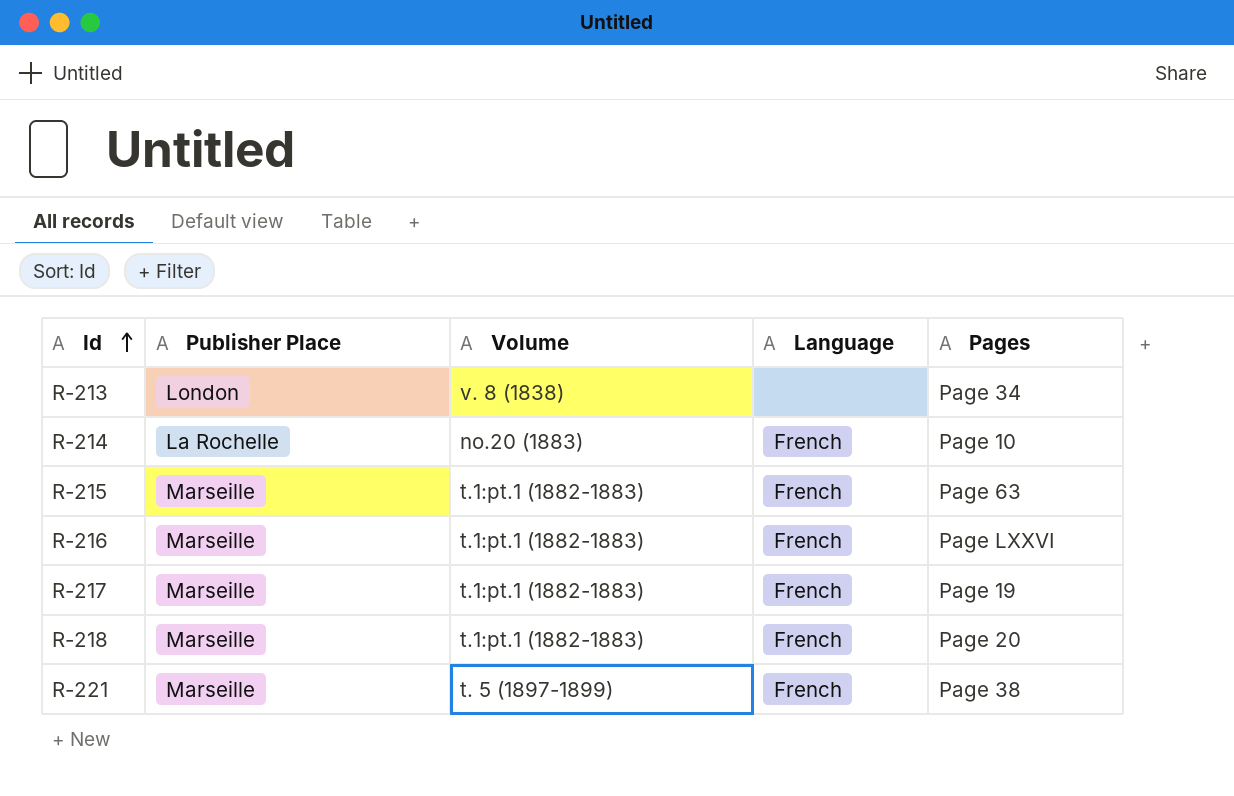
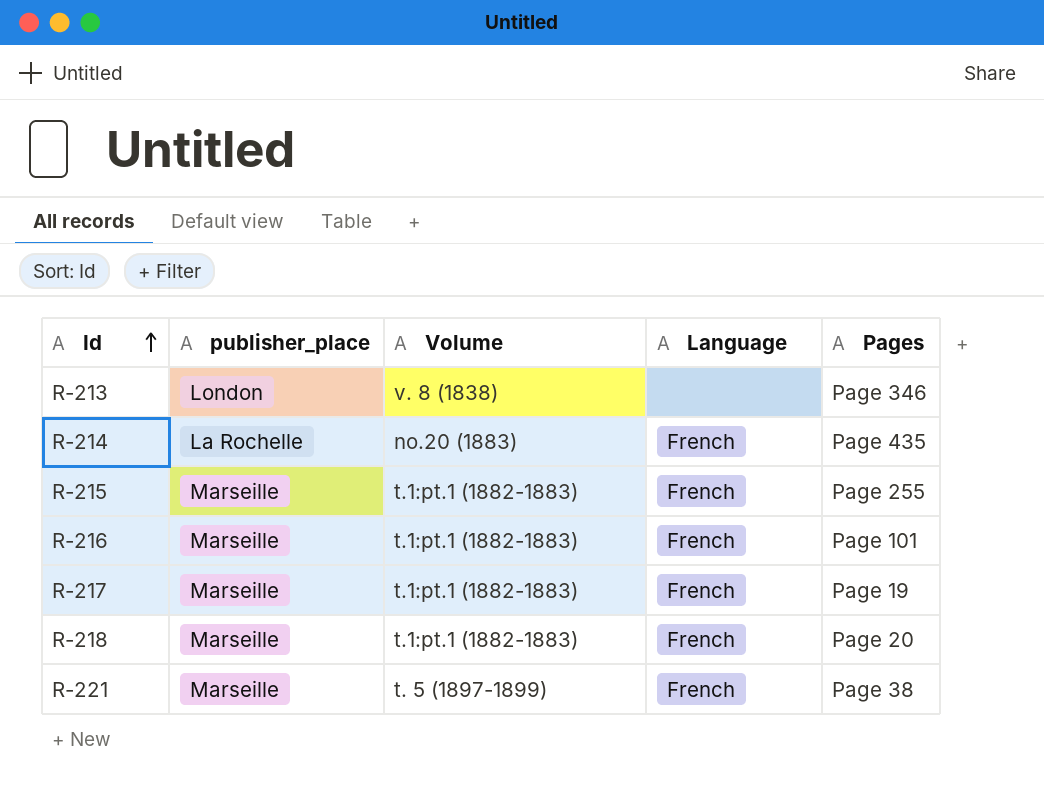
column name: Publisher Place -> publisher_place
R-213 | Pages: Page 34 -> Page 346
R-214 | Pages: Page 10 -> Page 435
R-215 | Pages: Page 63 -> Page 255
R-216 | Pages: Page LXXVI -> Page 101

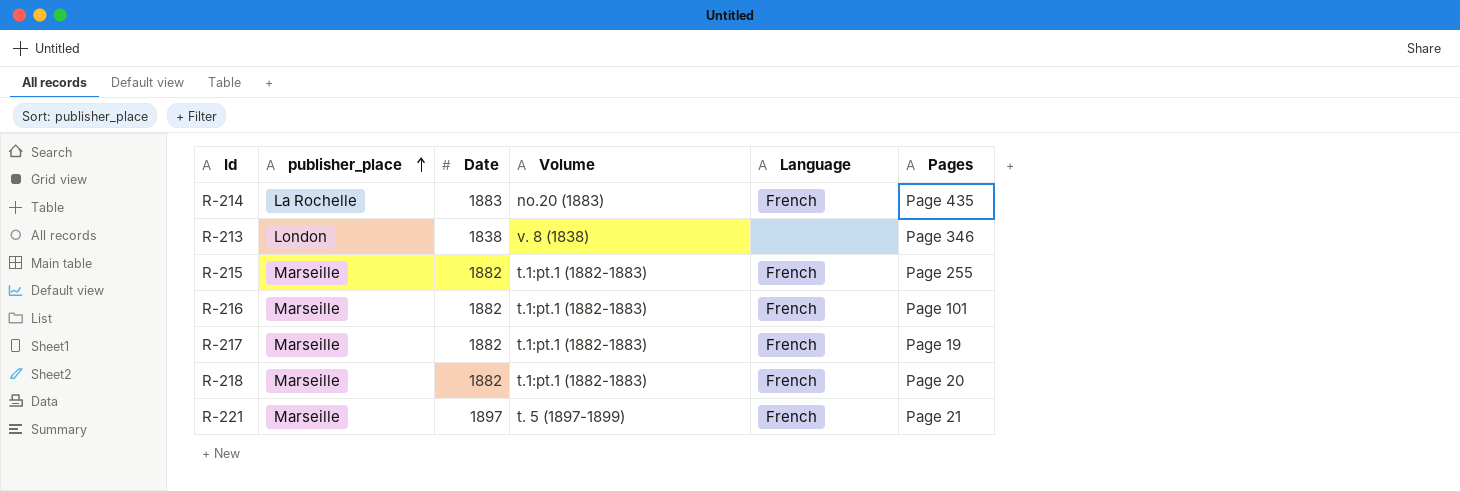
row order: Id ascending -> publisher_place ascending
column Date | position: none -> 3
R-221 | Pages: Page 38 -> Page 21

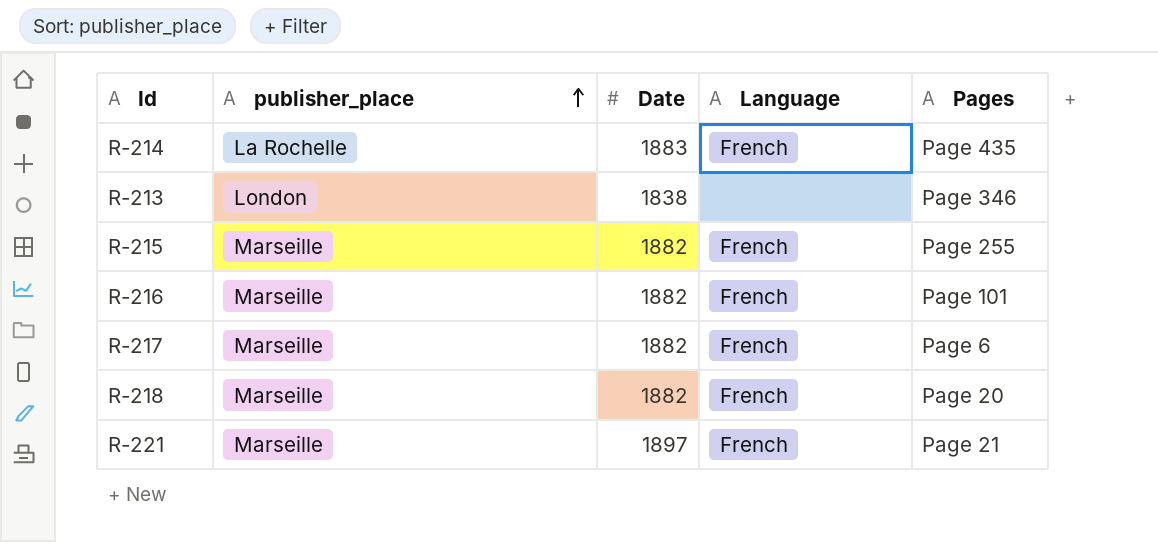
column Volume | position: 4 -> none
R-217 | Pages: Page 19 -> Page 6

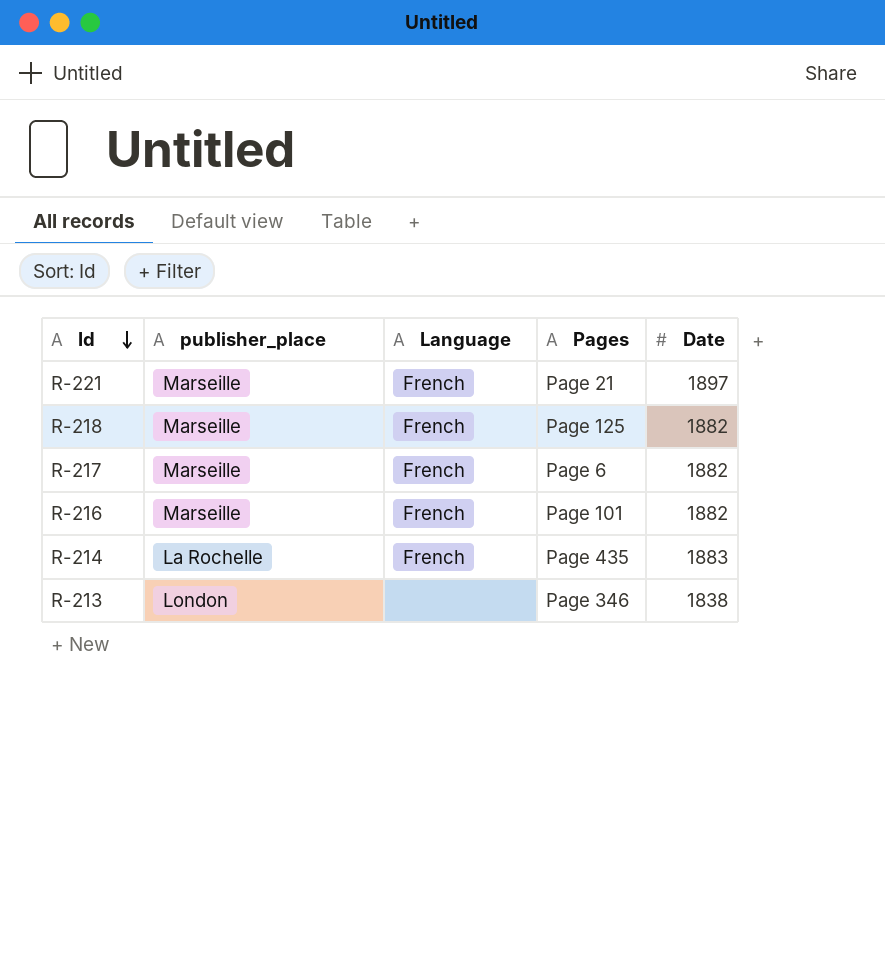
row order: publisher_place ascending -> Id descending
column Date | position: 3 -> 5
row R-215: Marseille | 1882 | French | Page 255 -> none
R-218 | Pages: Page 20 -> Page 125

